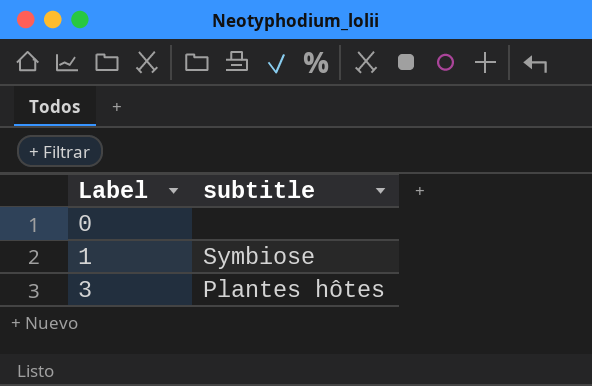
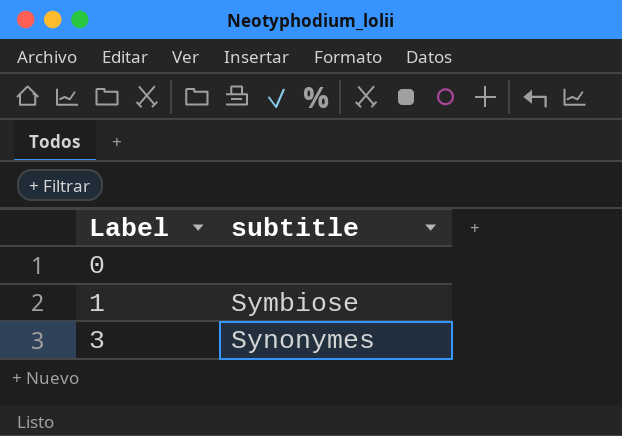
3 | subtitle: Plantes hôtes -> Synonymes

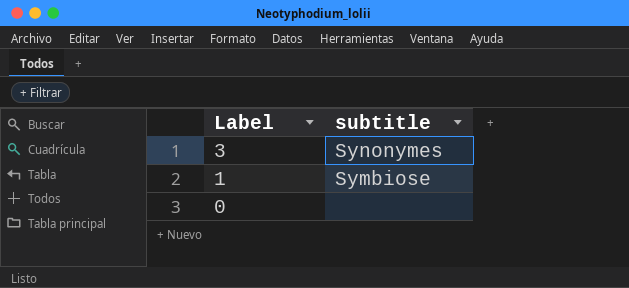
row order: Label ascending -> Label descending

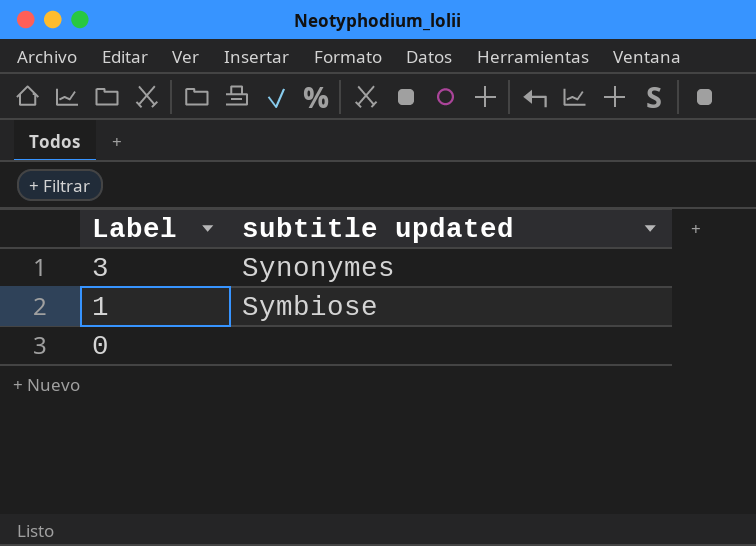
column name: subtitle -> subtitle updated

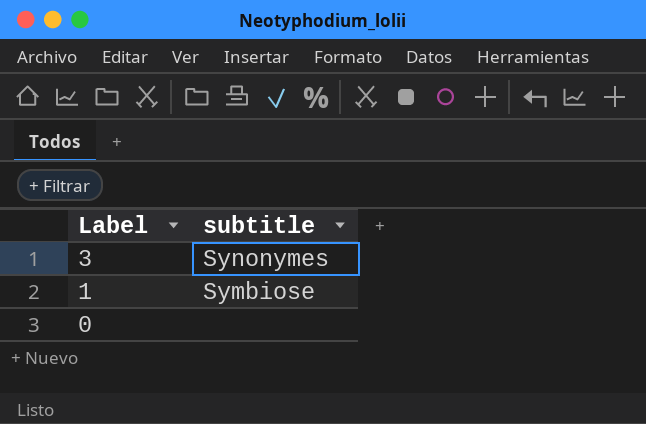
column name: subtitle updated -> subtitle

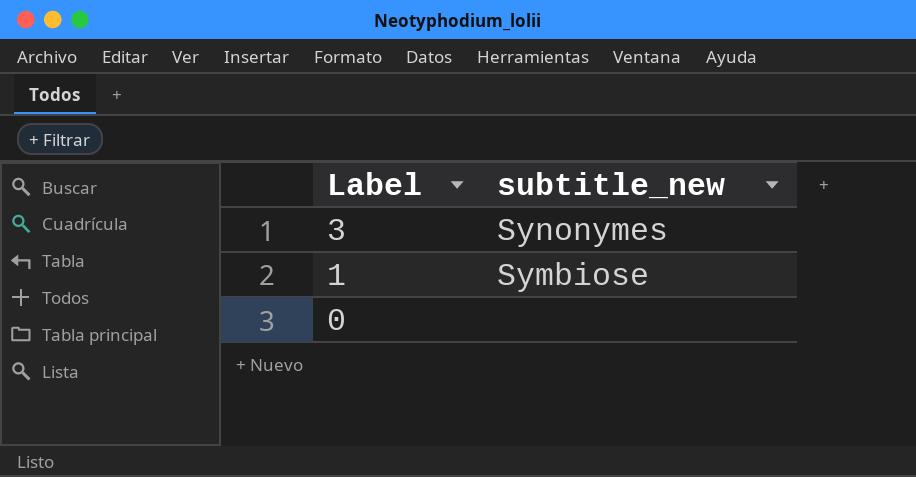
column name: subtitle -> subtitle_new

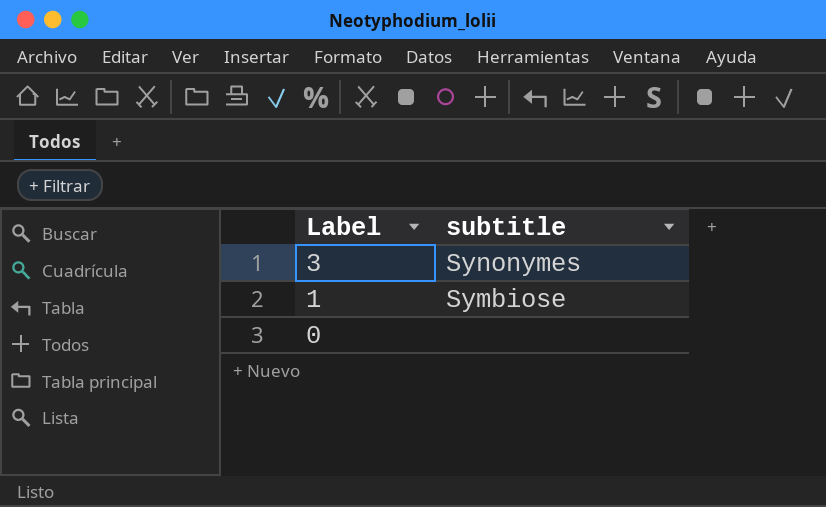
column name: subtitle_new -> subtitle

